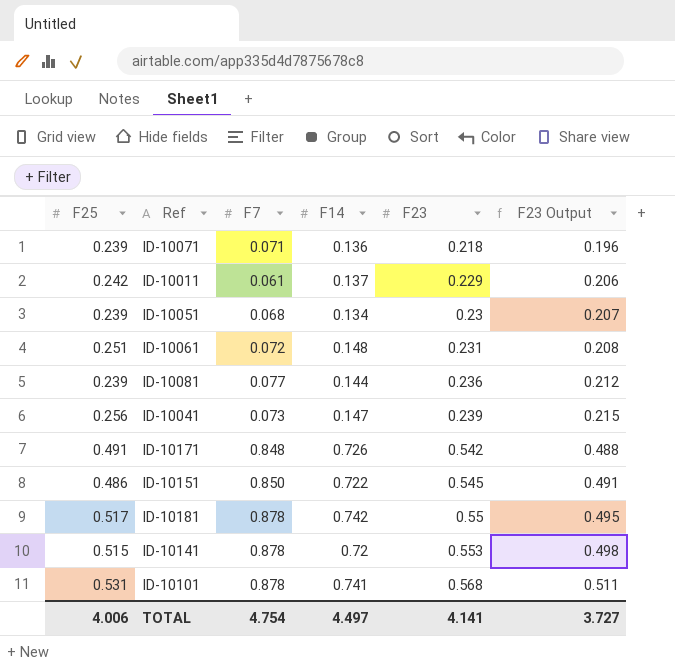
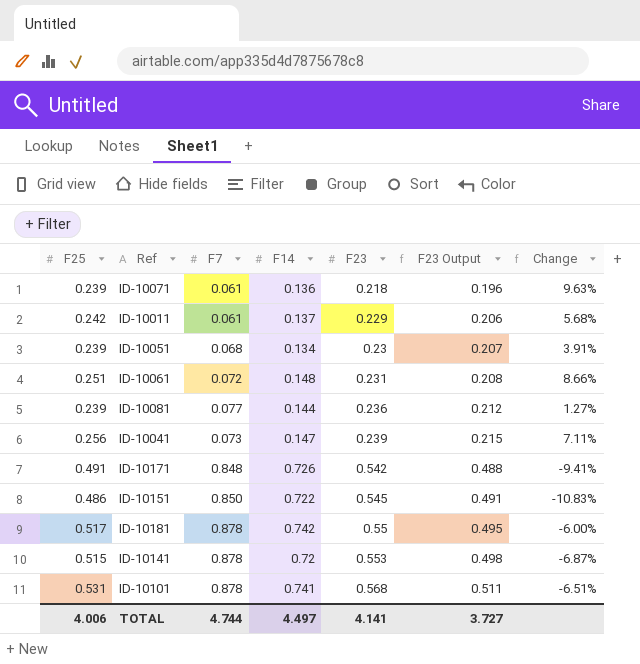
column Change | formula: none -> ([F25] - [F23]) / [F23]
ID-10071 | F7: 0.071 -> 0.061
TOTAL | F7: 4.754 -> 4.744

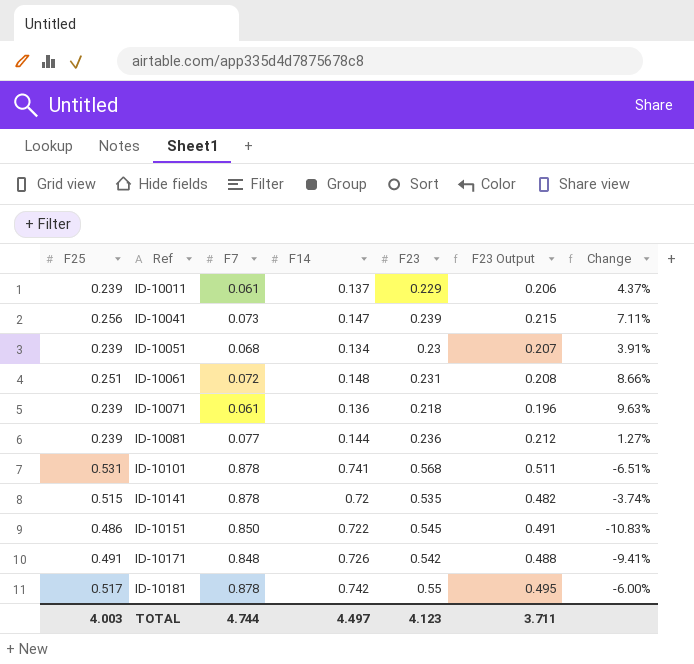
row order: F23 ascending -> Ref ascending
ID-10011 | F25: 0.242 -> 0.239
ID-10011 | Change: 5.68% -> 4.37%
ID-10141 | F23: 0.553 -> 0.535
ID-10141 | F23 Output: 0.498 -> 0.482
ID-10141 | Change: -6.87% -> -3.74%
TOTAL | F25: 4.006 -> 4.003
TOTAL | F23: 4.141 -> 4.123
TOTAL | F23 Output: 3.727 -> 3.711

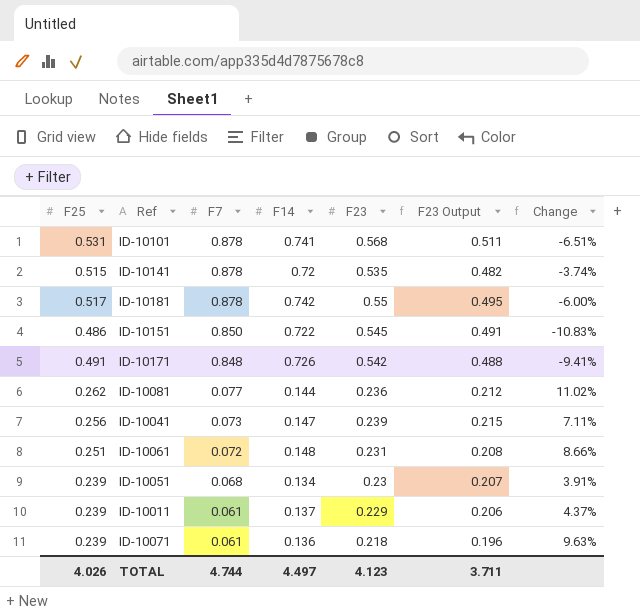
row order: Ref ascending -> F7 descending
ID-10081 | F25: 0.239 -> 0.262
ID-10081 | Change: 1.27% -> 11.02%
TOTAL | F25: 4.003 -> 4.026

